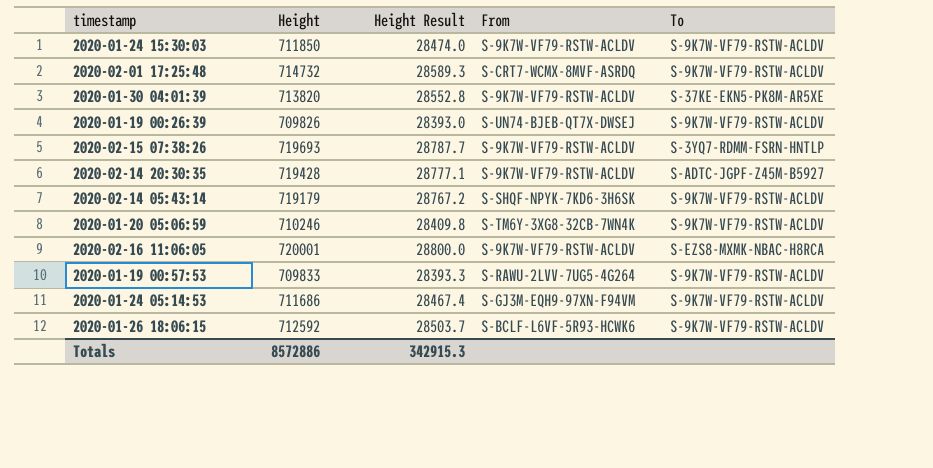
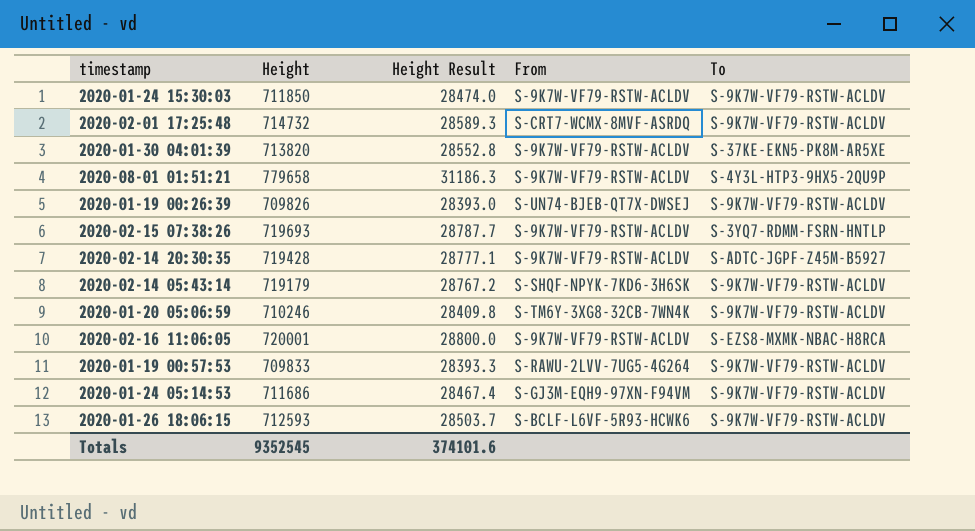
row 2020-08-01 01:51:21: none -> 779658 | 31186.3 | S-9K7W-VF79-RSTW-ACLDV | S-4Y3L-HTP3-9HX5-2QU9P
2020-01-26 18:06:15 | Height: 712592 -> 712593
Totals | Height: 8572886 -> 9352545
Totals | Height Result: 342915.3 -> 374101.6

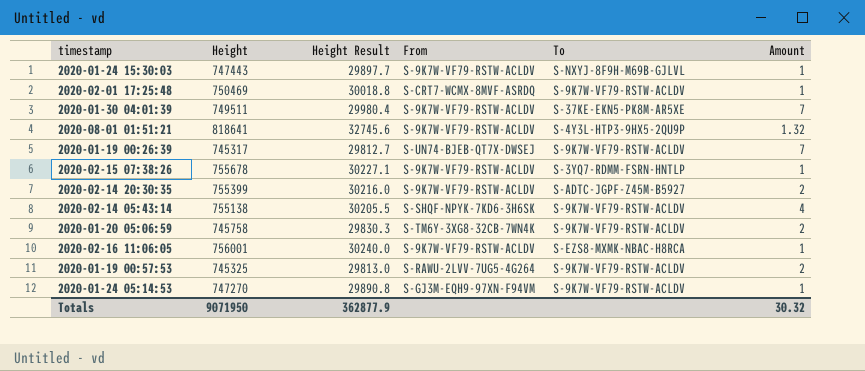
column Amount | position: none -> 6
row 2020-01-26 18:06:15: 712593 | 28503.7 | S-BCLF-L6VF-5R93-HCWK6 | S-9K7W-VF79-RSTW-ACLDV -> none
2020-01-24 15:30:03 | Height: 711850 -> 747443
2020-01-24 15:30:03 | Height Result: 28474.0 -> 29897.7
2020-01-24 15:30:03 | To: S-9K7W-VF79-RSTW-ACLDV -> S-NXYJ-8F9H-M69B-GJLVL
2020-02-01 17:25:48 | Height: 714732 -> 750469
2020-02-01 17:25:48 | Height Result: 28589.3 -> 30018.8
2020-01-30 04:01:39 | Height: 713820 -> 749511
2020-01-30 04:01:39 | Height Result: 28552.8 -> 29980.4
2020-08-01 01:51:21 | Height: 779658 -> 818641
2020-08-01 01:51:21 | Height Result: 31186.3 -> 32745.6
2020-01-19 00:26:39 | Height: 709826 -> 745317
2020-01-19 00:26:39 | Height Result: 28393.0 -> 29812.7
2020-02-15 07:38:26 | Height: 719693 -> 755678
2020-02-15 07:38:26 | Height Result: 28787.7 -> 30227.1
2020-02-14 20:30:35 | Height: 719428 -> 755399
2020-02-14 20:30:35 | Height Result: 28777.1 -> 30216.0
2020-02-14 05:43:14 | Height: 719179 -> 755138
2020-02-14 05:43:14 | Height Result: 28767.2 -> 30205.5
2020-01-20 05:06:59 | Height: 710246 -> 745758
2020-01-20 05:06:59 | Height Result: 28409.8 -> 29830.3
2020-02-16 11:06:05 | Height: 720001 -> 756001
2020-02-16 11:06:05 | Height Result: 28800.0 -> 30240.0
2020-01-19 00:57:53 | Height: 709833 -> 745325
2020-01-19 00:57:53 | Height Result: 28393.3 -> 29813.0
2020-01-24 05:14:53 | Height: 711686 -> 747270
2020-01-24 05:14:53 | Height Result: 28467.4 -> 29890.8
Totals | Height: 9352545 -> 9071950
Totals | Height Result: 374101.6 -> 362877.9

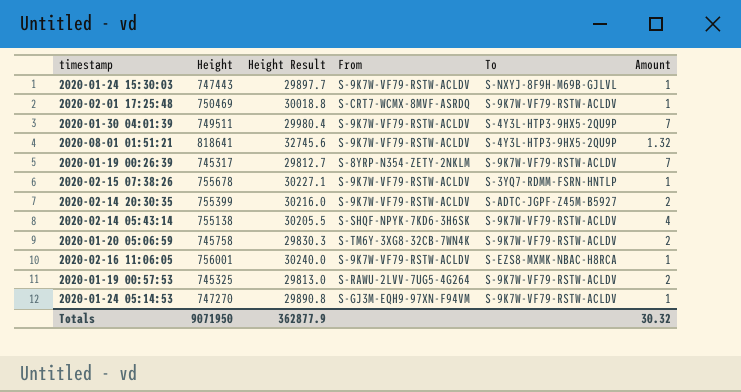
2020-01-30 04:01:39 | To: S-37KE-EKN5-PK8M-AR5XE -> S-4Y3L-HTP3-9HX5-2QU9P
2020-01-19 00:26:39 | From: S-UN74-BJEB-QT7X-DWSEJ -> S-8YRP-N354-ZETY-2NKLM

